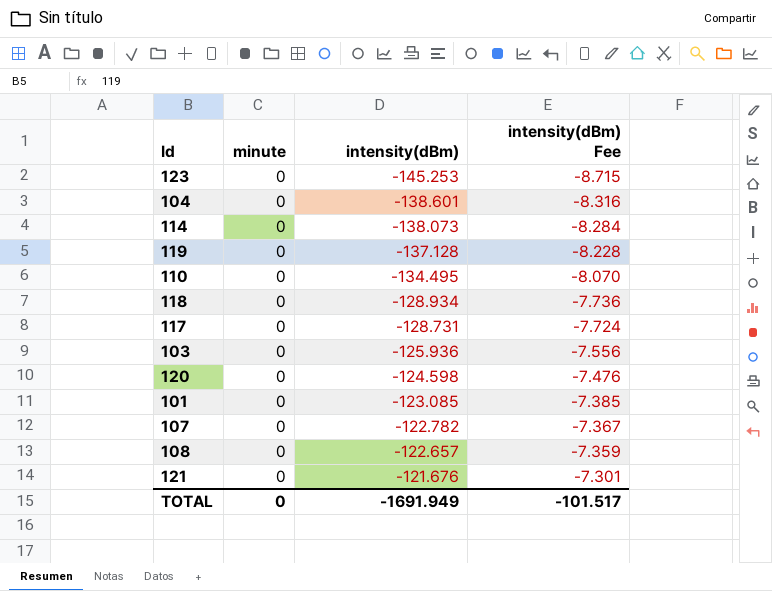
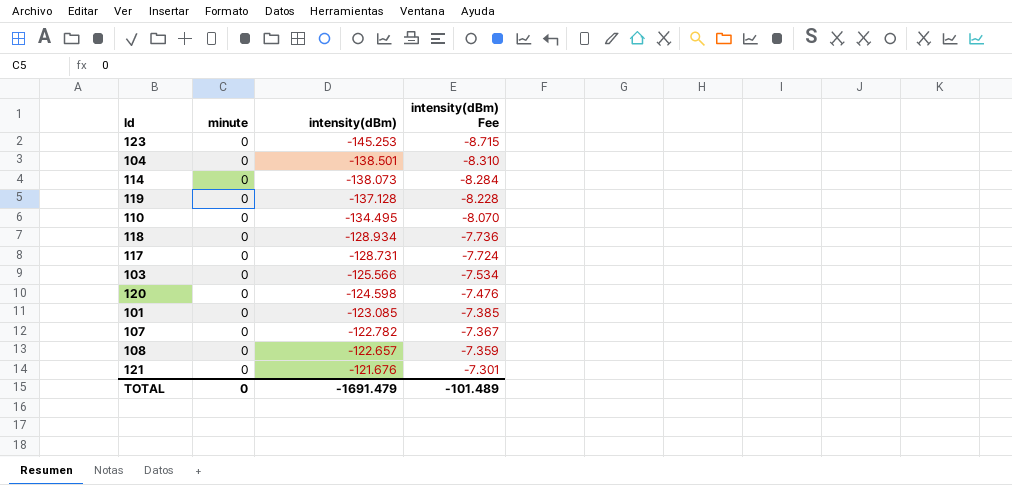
104 | intensity(dBm): -138.601 -> -138.501
104 | intensity(dBm) Fee: -8.316 -> -8.310
103 | intensity(dBm): -125.936 -> -125.566
103 | intensity(dBm) Fee: -7.556 -> -7.534
TOTAL | intensity(dBm): -1691.949 -> -1691.479
TOTAL | intensity(dBm) Fee: -101.517 -> -101.489

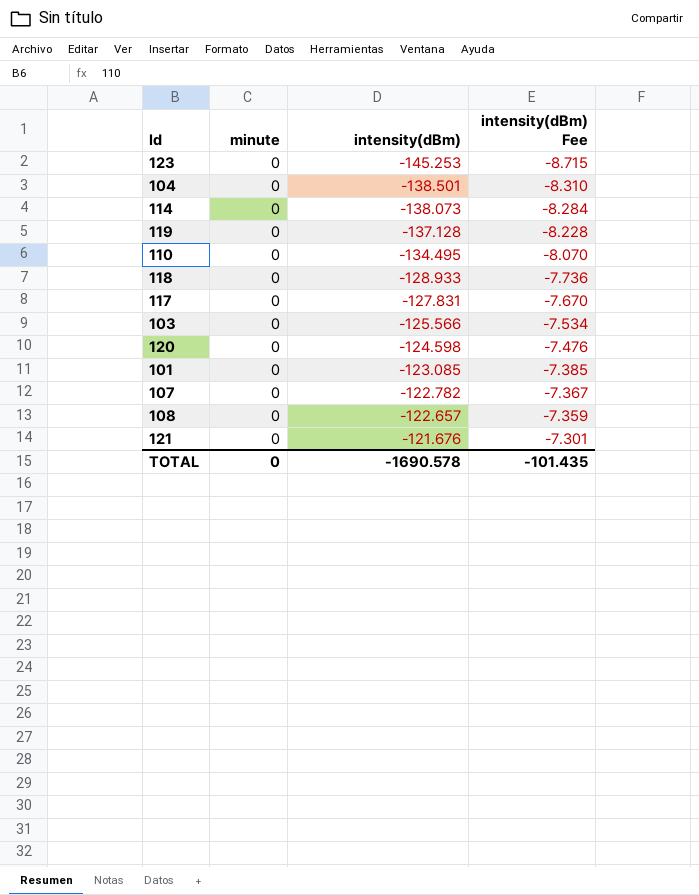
118 | intensity(dBm): -128.934 -> -128.933
117 | intensity(dBm): -128.731 -> -127.831
117 | intensity(dBm) Fee: -7.724 -> -7.670
TOTAL | intensity(dBm): -1691.479 -> -1690.578
TOTAL | intensity(dBm) Fee: -101.489 -> -101.435

